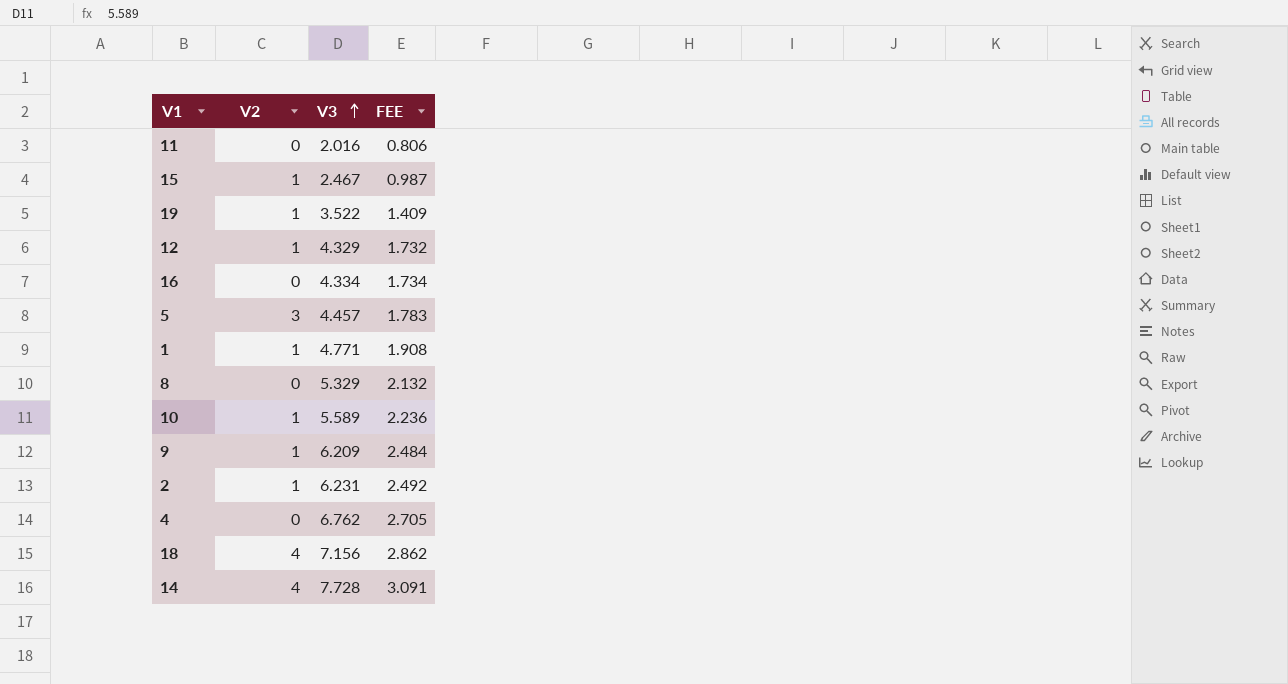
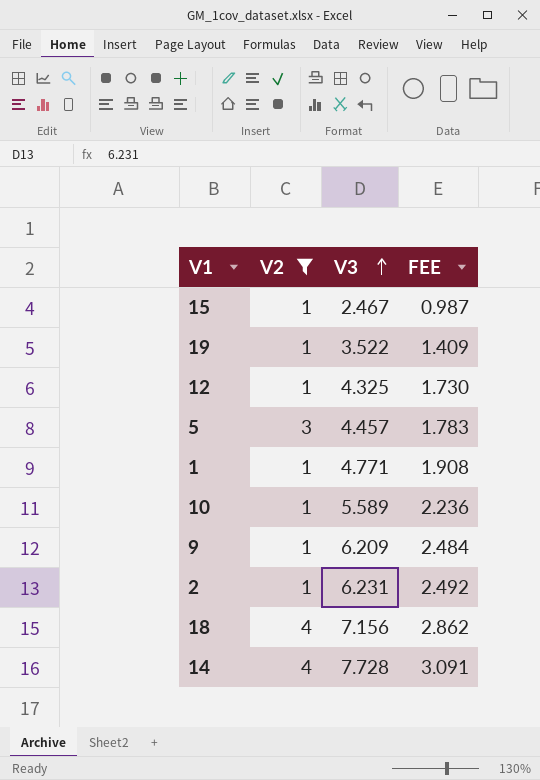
filter: none -> V2 != 0
12 | V3: 4.329 -> 4.325
12 | FEE: 1.732 -> 1.730

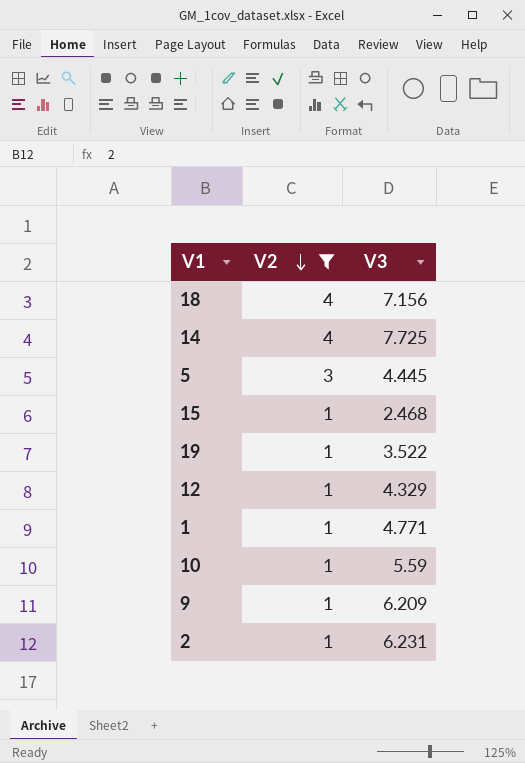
row order: V3 ascending -> V2 descending
column FEE | formula: [V3] * 0.4 -> none
14 | V3: 7.728 -> 7.725
5 | V3: 4.457 -> 4.445
15 | V3: 2.467 -> 2.468
12 | V3: 4.325 -> 4.329
10 | V3: 5.589 -> 5.59

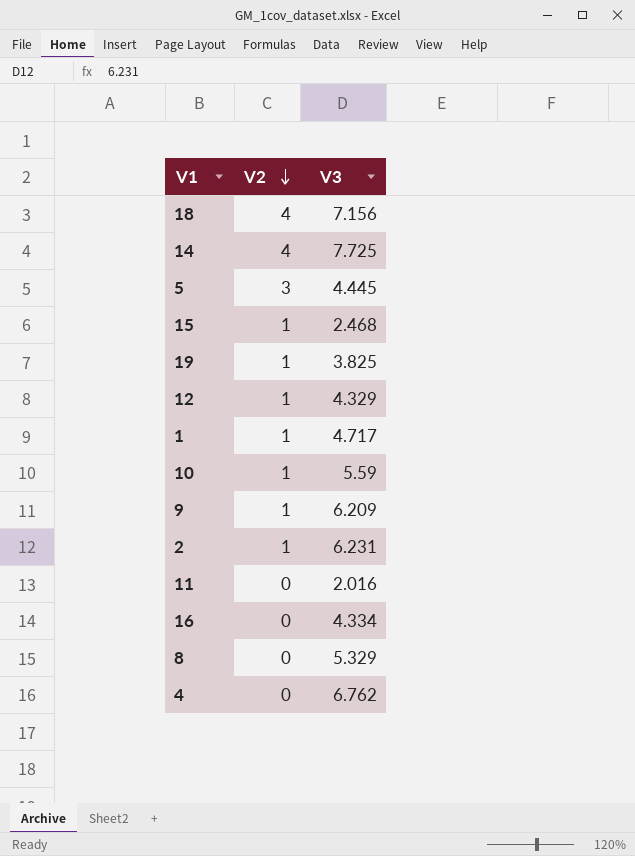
filter: V2 != 0 -> none
19 | V3: 3.522 -> 3.825
1 | V3: 4.771 -> 4.717

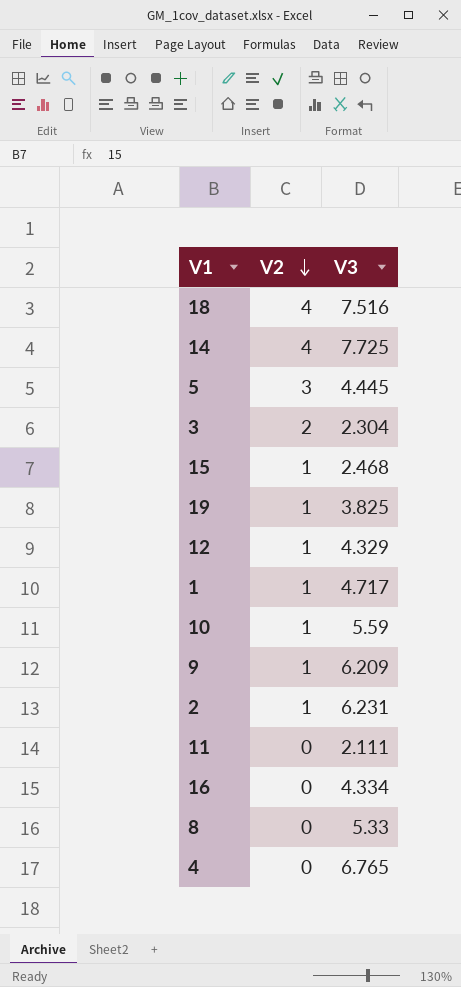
18 | V3: 7.156 -> 7.516
row 3: none -> 2 | 2.304
11 | V3: 2.016 -> 2.111
8 | V3: 5.329 -> 5.33
4 | V3: 6.762 -> 6.765

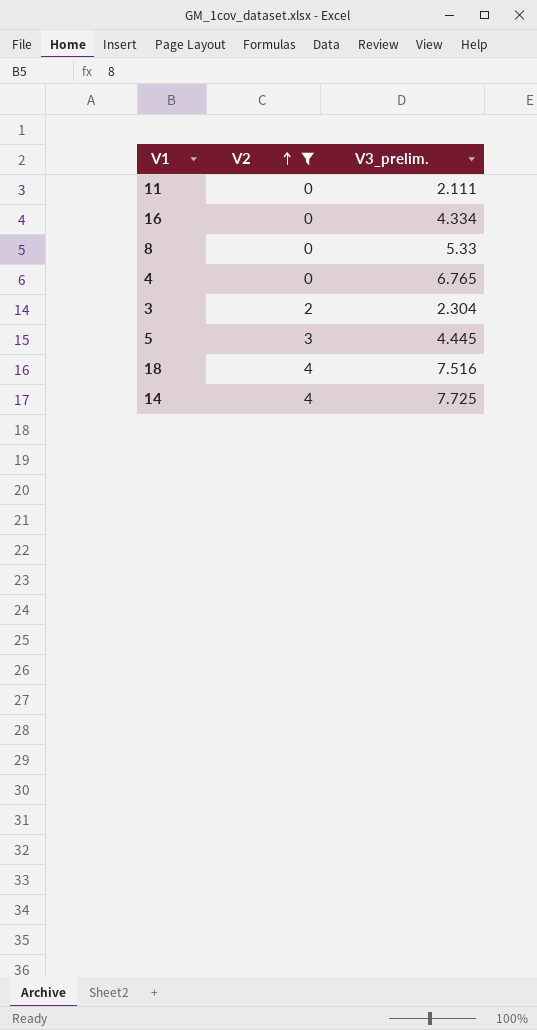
filter: none -> V2 != 1
row order: V2 descending -> V2 ascending
column name: V3 -> V3_prelim.

